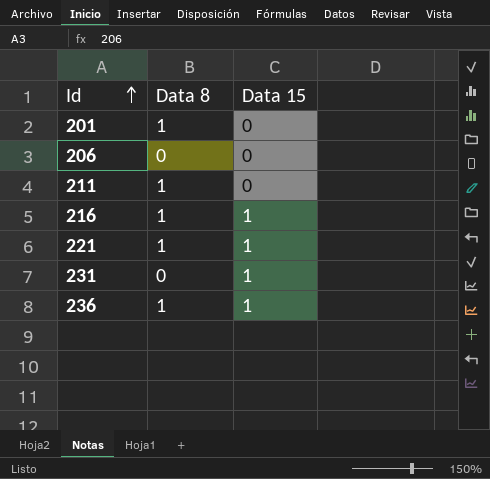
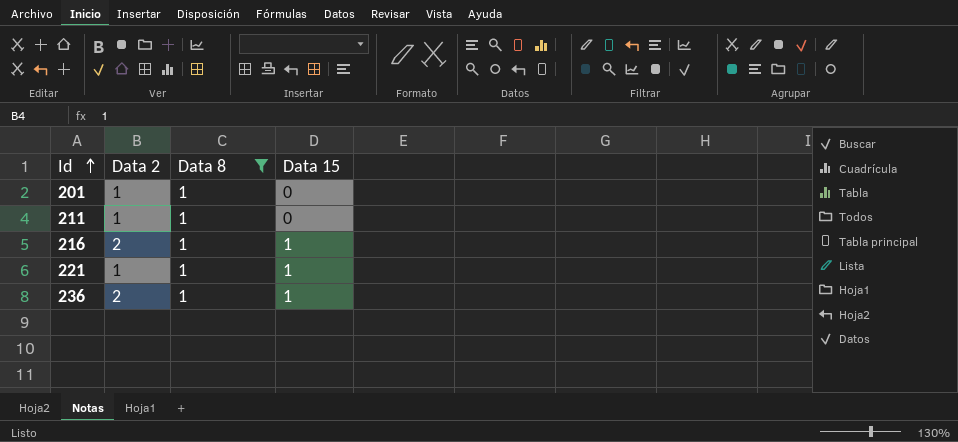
filter: none -> Data 8 = 1
column Data 2 | position: none -> 2

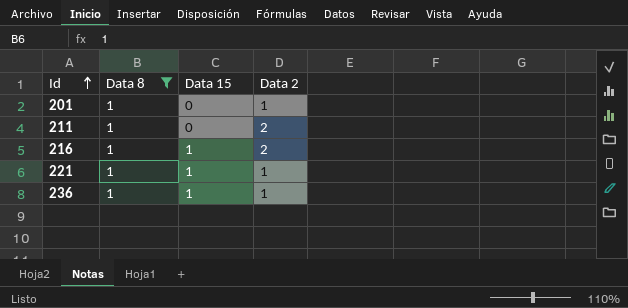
column Data 2 | position: 2 -> 4
211 | Data 2: 1 -> 2
236 | Data 2: 2 -> 1

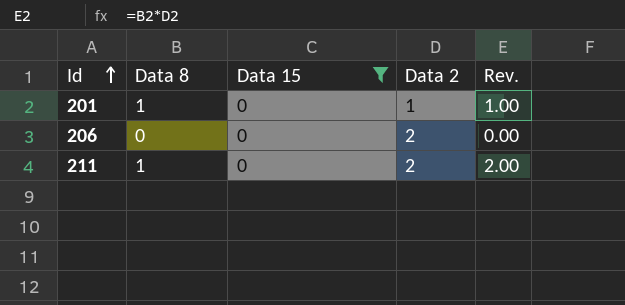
filter: Data 8 = 1 -> Data 15 = 0
column Rev. | formula: none -> [Data 8] * [Data 2]

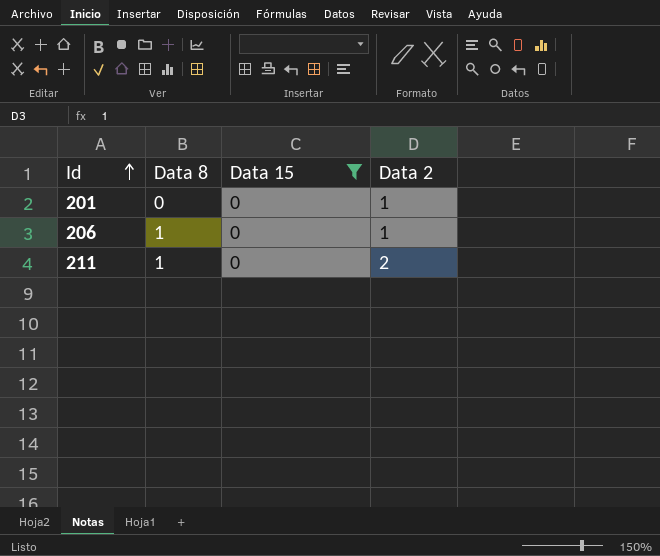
column Rev. | formula: [Data 8] * [Data 2] -> none
201 | Data 8: 1 -> 0
206 | Data 8: 0 -> 1
206 | Data 2: 2 -> 1

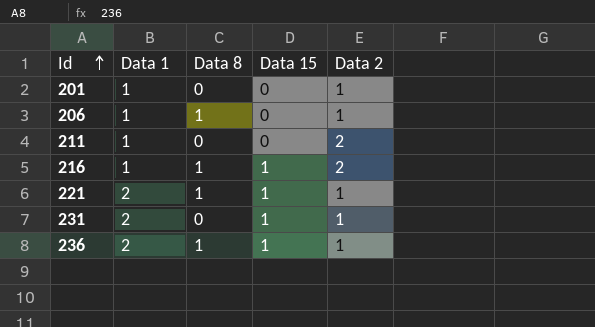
filter: Data 15 = 0 -> none
column Data 1 | position: none -> 2
211 | Data 8: 1 -> 0

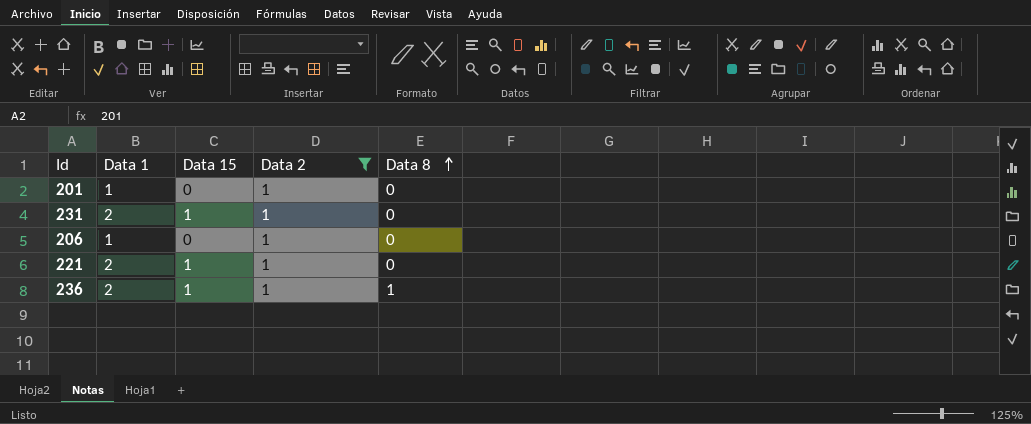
filter: none -> Data 2 = 1
row order: Id ascending -> Data 8 ascending
column Data 8 | position: 3 -> 5
206 | Data 8: 1 -> 0
221 | Data 8: 1 -> 0

